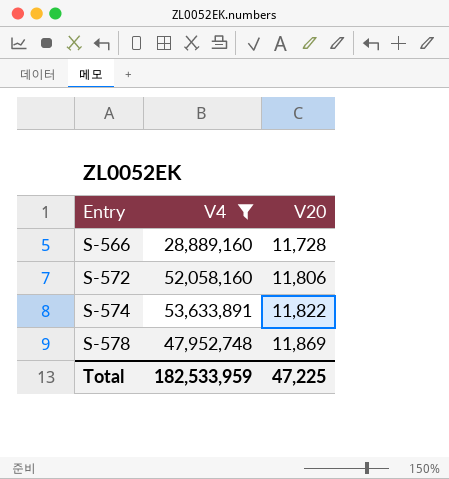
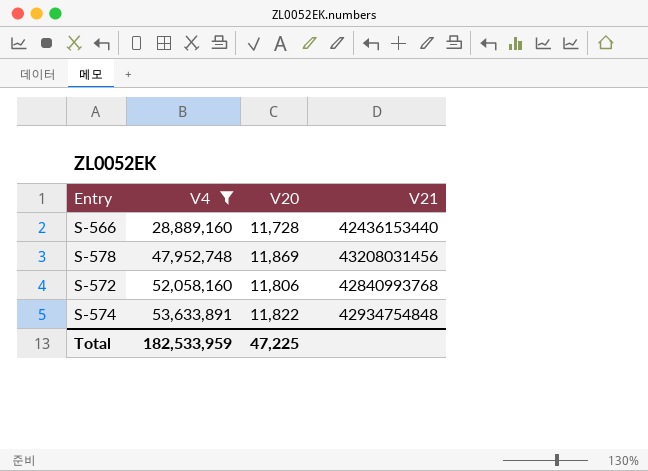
row order: Entry ascending -> V4 ascending
column V21 | position: none -> 4

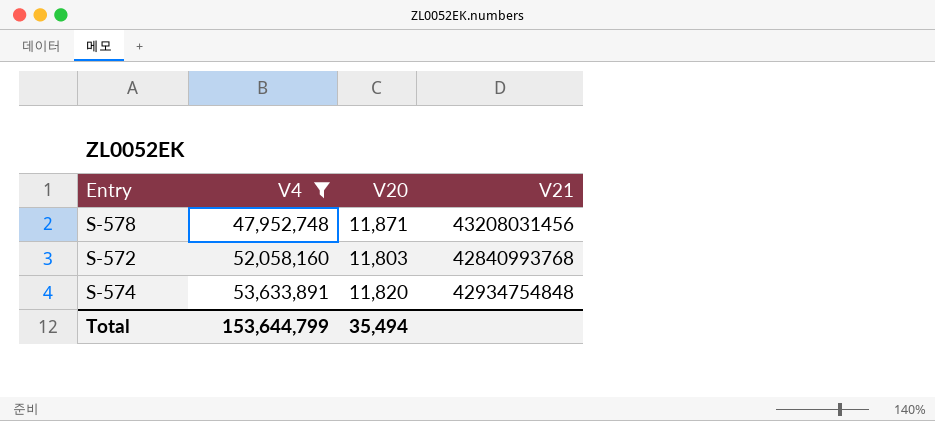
row S-566: 28,889,160 | 11,728 | 42436153440 -> none
S-578 | V20: 11,869 -> 11,871
S-572 | V20: 11,806 -> 11,803
S-574 | V20: 11,822 -> 11,820
Total | V4: 182,533,959 -> 153,644,799
Total | V20: 47,225 -> 35,494

